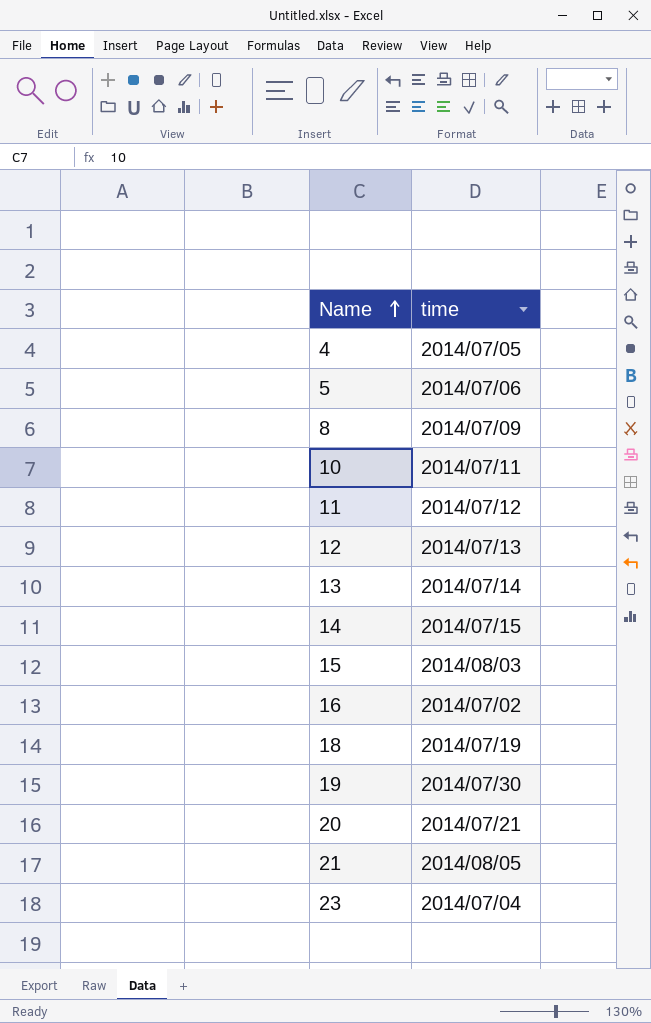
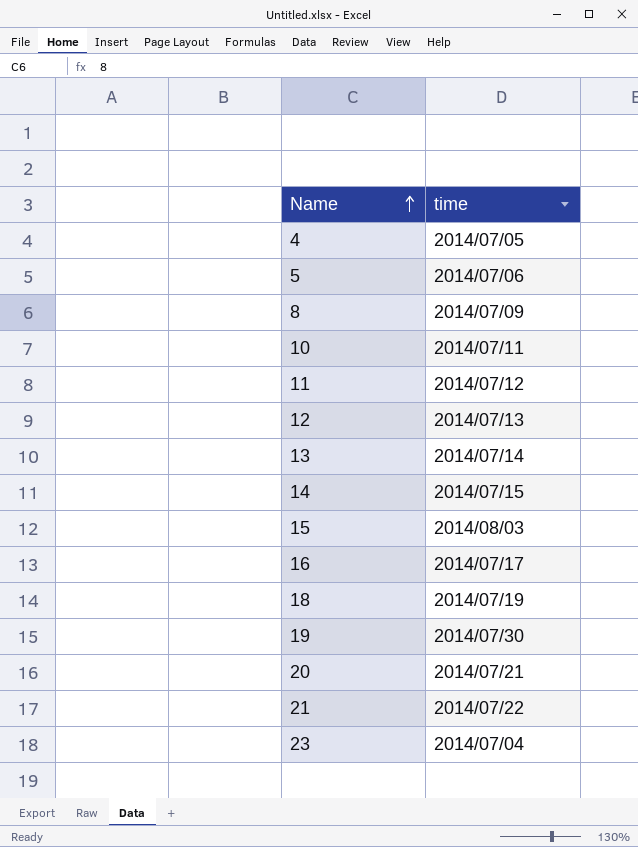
16 | time: 2014/07/02 -> 2014/07/17
21 | time: 2014/08/05 -> 2014/07/22

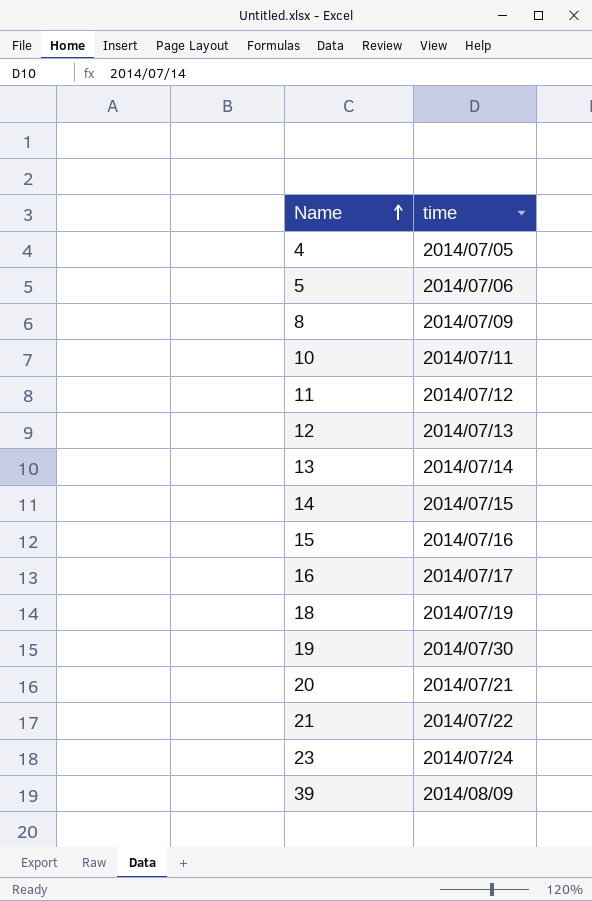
15 | time: 2014/08/03 -> 2014/07/16
23 | time: 2014/07/04 -> 2014/07/24
row 39: none -> 2014/08/09

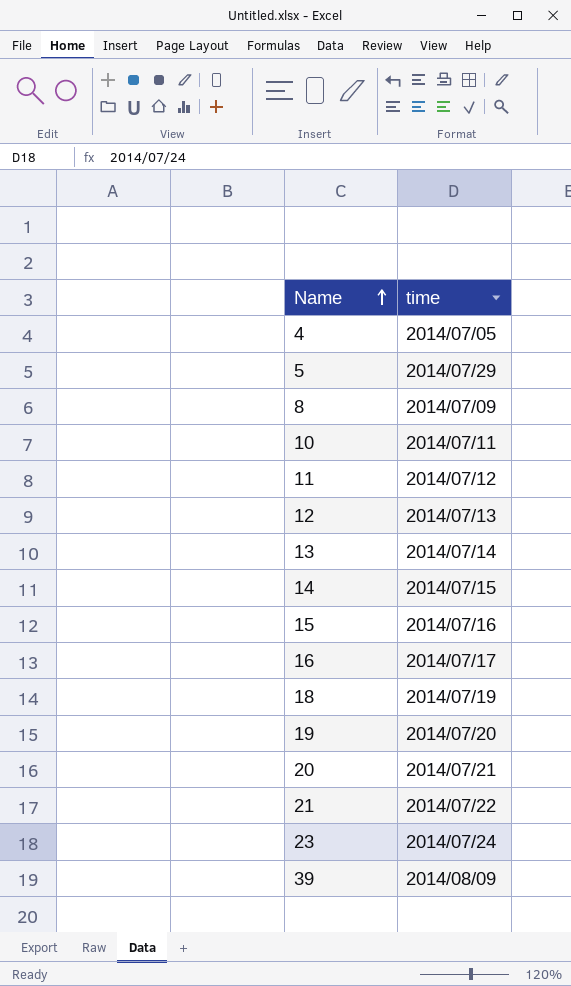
5 | time: 2014/07/06 -> 2014/07/29
19 | time: 2014/07/30 -> 2014/07/20

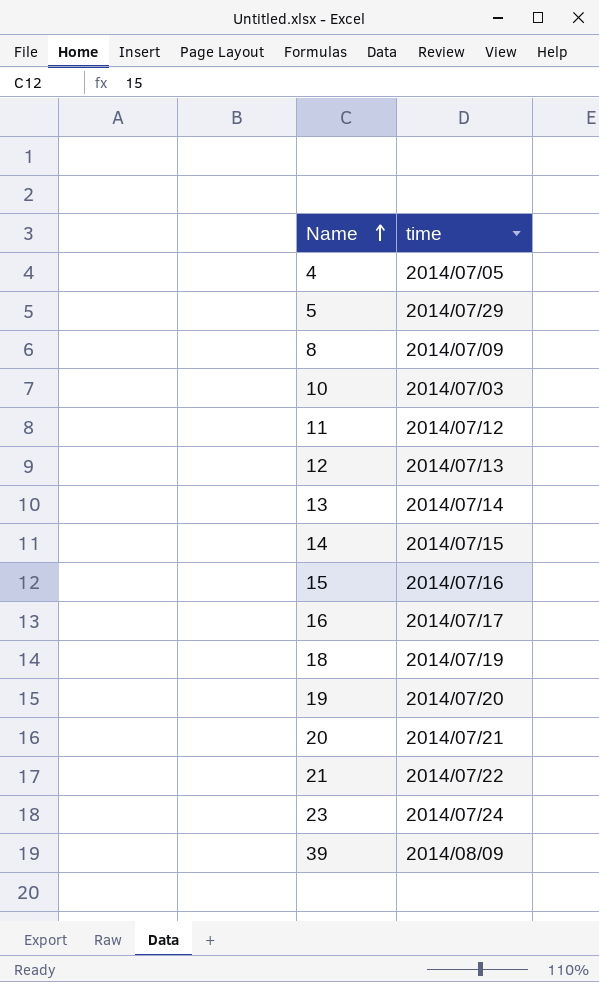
10 | time: 2014/07/11 -> 2014/07/03

